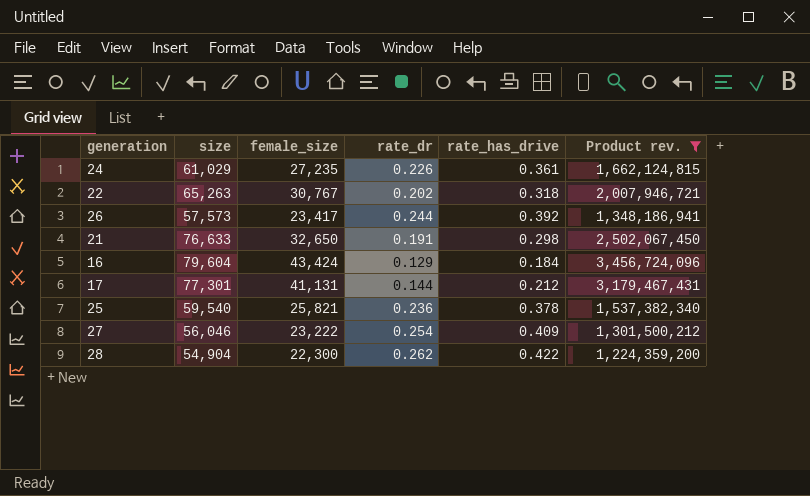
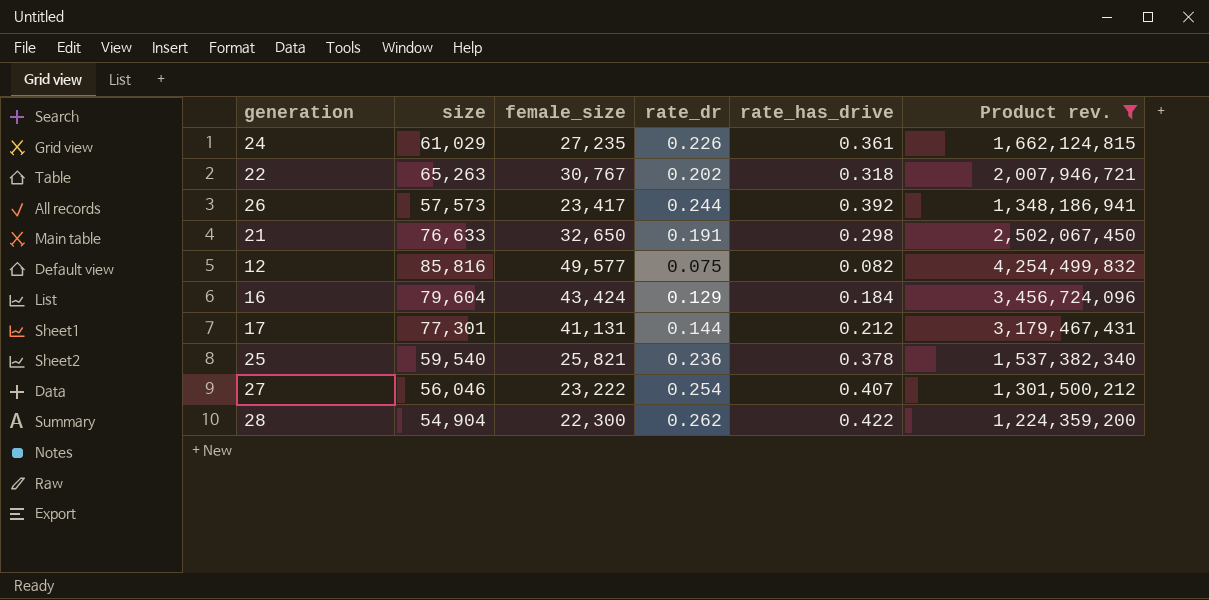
row 12: none -> 85,816 | 49,577 | 0.075 | 0.082 | 4,254,499,832
27 | rate_has_drive: 0.409 -> 0.407

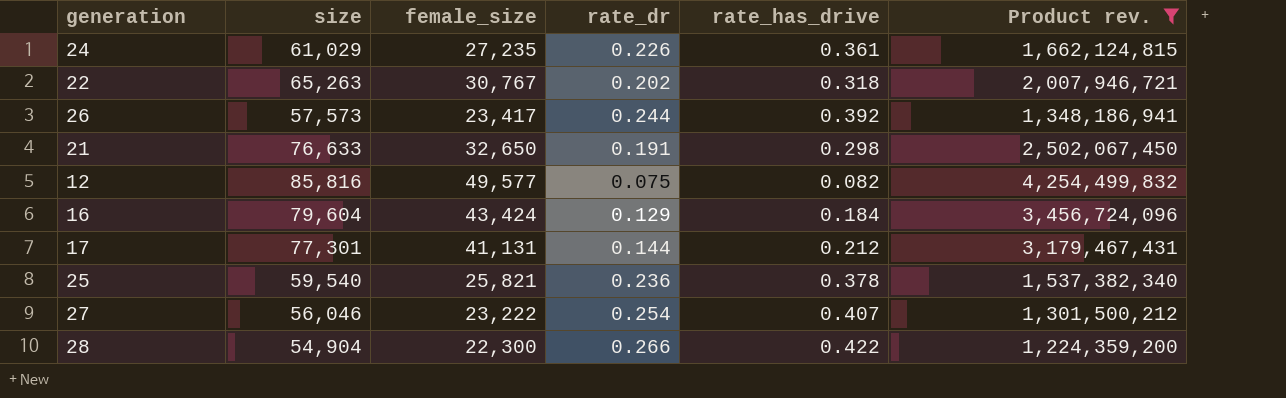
28 | rate_dr: 0.262 -> 0.266

